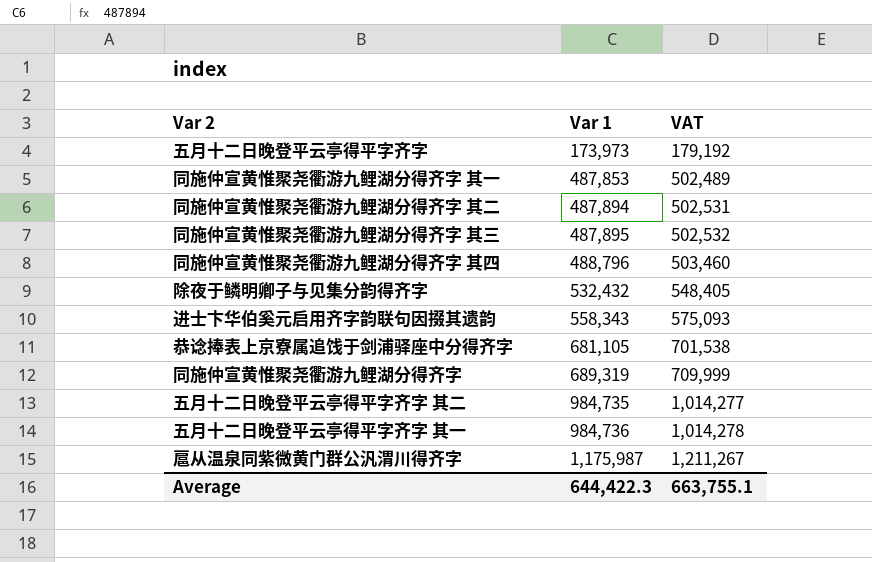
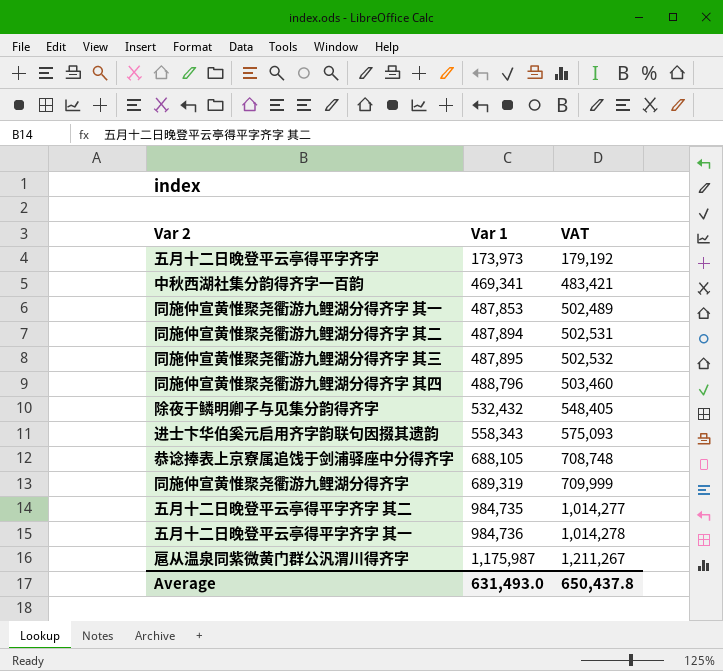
row 中秋西湖社集分韵得齐字一百韵: none -> 469,341 | 483,421
恭谂捧表上京寮属追饯于剑浦驿座中分得齐字 | Var 1: 681,105 -> 688,105
恭谂捧表上京寮属追饯于剑浦驿座中分得齐字 | VAT: 701,538 -> 708,748
Average | Var 1: 644,422.3 -> 631,493.0
Average | VAT: 663,755.1 -> 650,437.8

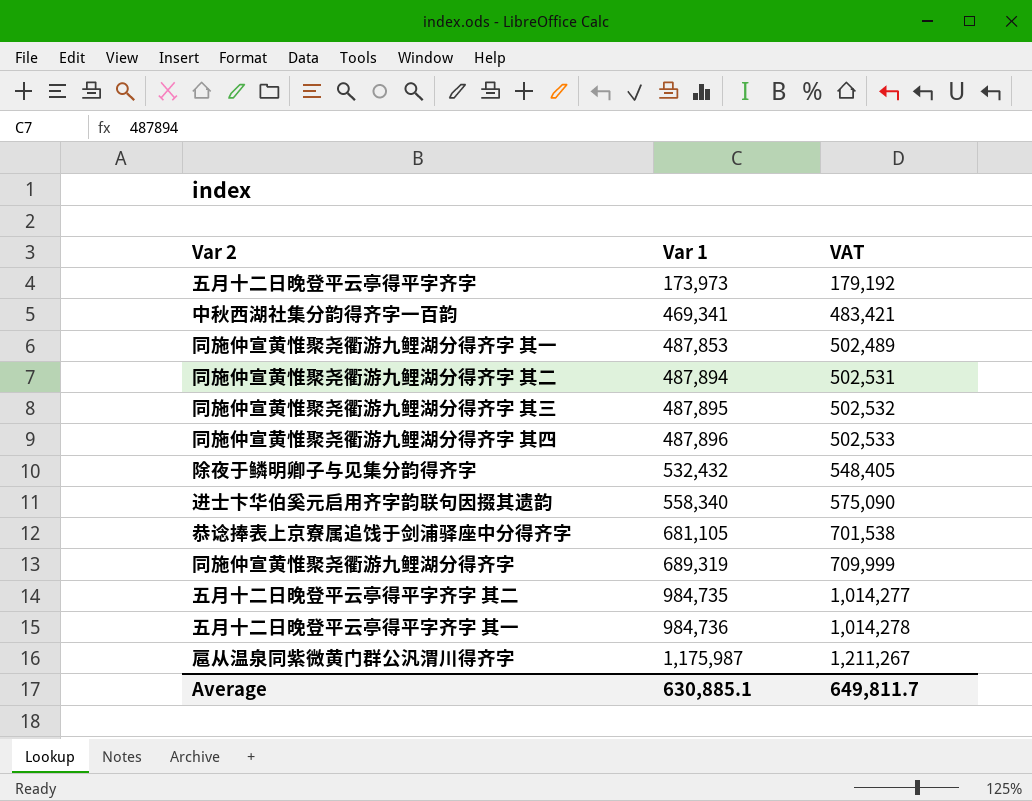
同施仲宣黄惟聚尧衢游九鲤湖分得齐字 其四 | Var 1: 488,796 -> 487,896
同施仲宣黄惟聚尧衢游九鲤湖分得齐字 其四 | VAT: 503,460 -> 502,533
进士卞华伯奚元启用齐字韵联句因掇其遗韵 | Var 1: 558,343 -> 558,340
进士卞华伯奚元启用齐字韵联句因掇其遗韵 | VAT: 575,093 -> 575,090
恭谂捧表上京寮属追饯于剑浦驿座中分得齐字 | Var 1: 688,105 -> 681,105
恭谂捧表上京寮属追饯于剑浦驿座中分得齐字 | VAT: 708,748 -> 701,538
Average | Var 1: 631,493.0 -> 630,885.1
Average | VAT: 650,437.8 -> 649,811.7

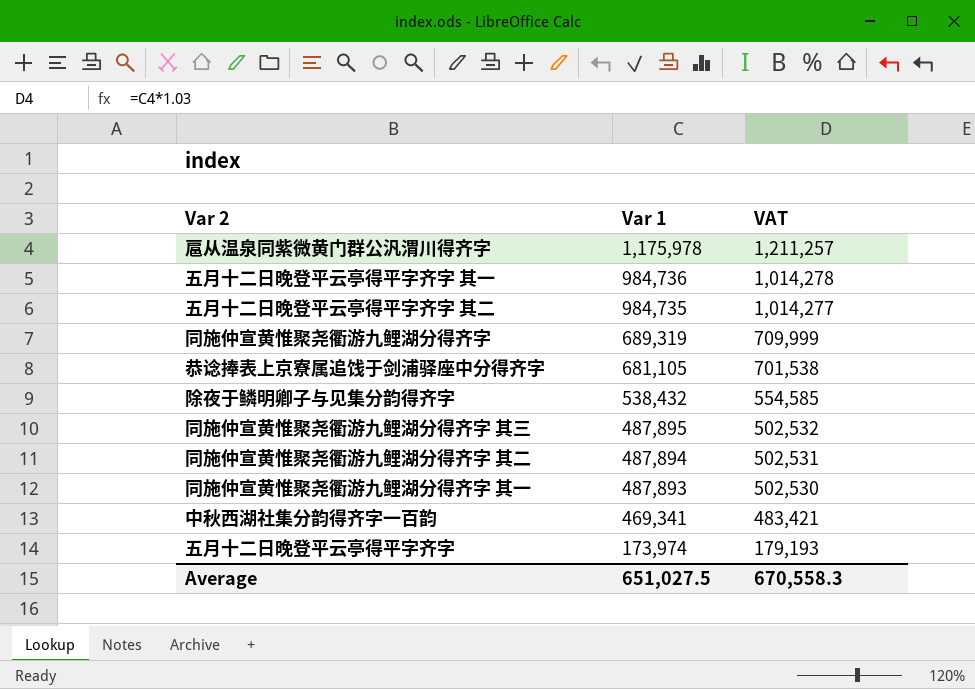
row order: Var 1 ascending -> Var 1 descending
row 同施仲宣黄惟聚尧衢游九鲤湖分得齐字 其四: 487,896 | 502,533 -> none
row 进士卞华伯奚元启用齐字韵联句因掇其遗韵: 558,340 | 575,090 -> none
扈从温泉同紫微黄门群公汎渭川得齐字 | Var 1: 1,175,987 -> 1,175,978
扈从温泉同紫微黄门群公汎渭川得齐字 | VAT: 1,211,267 -> 1,211,257
除夜于鳞明卿子与见集分韵得齐字 | Var 1: 532,432 -> 538,432
除夜于鳞明卿子与见集分韵得齐字 | VAT: 548,405 -> 554,585
同施仲宣黄惟聚尧衢游九鲤湖分得齐字 其一 | Var 1: 487,853 -> 487,893
同施仲宣黄惟聚尧衢游九鲤湖分得齐字 其一 | VAT: 502,489 -> 502,530
五月十二日晚登平云亭得平字齐字 | Var 1: 173,973 -> 173,974
五月十二日晚登平云亭得平字齐字 | VAT: 179,192 -> 179,193
Average | Var 1: 630,885.1 -> 651,027.5
Average | VAT: 649,811.7 -> 670,558.3

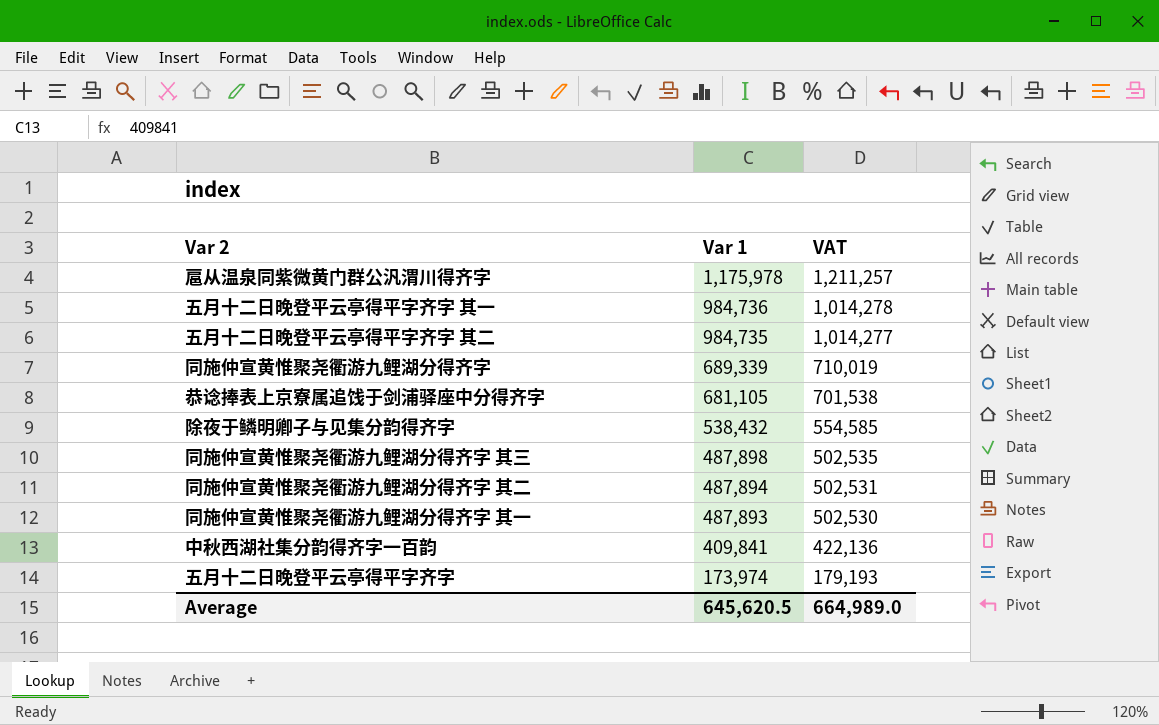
同施仲宣黄惟聚尧衢游九鲤湖分得齐字 | Var 1: 689,319 -> 689,339
同施仲宣黄惟聚尧衢游九鲤湖分得齐字 | VAT: 709,999 -> 710,019
同施仲宣黄惟聚尧衢游九鲤湖分得齐字 其三 | Var 1: 487,895 -> 487,898
同施仲宣黄惟聚尧衢游九鲤湖分得齐字 其三 | VAT: 502,532 -> 502,535
中秋西湖社集分韵得齐字一百韵 | Var 1: 469,341 -> 409,841
中秋西湖社集分韵得齐字一百韵 | VAT: 483,421 -> 422,136
Average | Var 1: 651,027.5 -> 645,620.5
Average | VAT: 670,558.3 -> 664,989.0

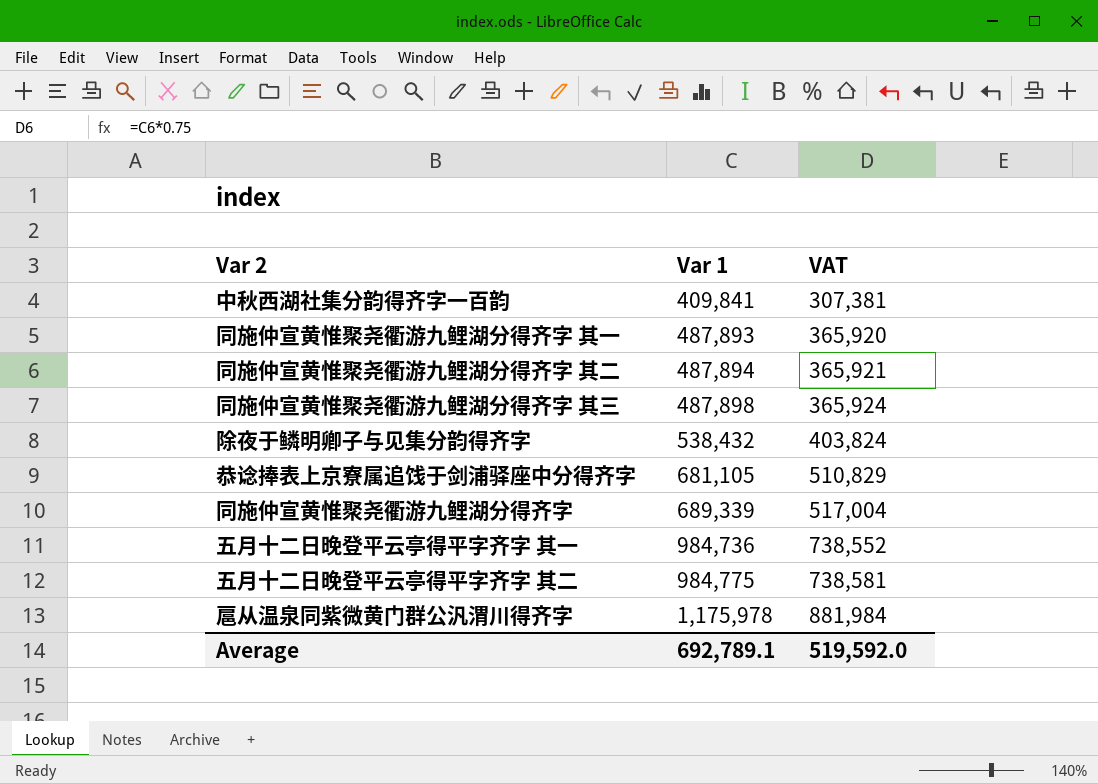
row order: Var 1 descending -> Var 1 ascending
column VAT | formula: [Var 1] * 1.03 -> [Var 1] * 0.75
row 五月十二日晚登平云亭得平字齐字: 173,974 | 179,193 -> none
五月十二日晚登平云亭得平字齐字 其二 | Var 1: 984,735 -> 984,775
Average | Var 1: 645,620.5 -> 692,789.1
Average | VAT: 664,989.0 -> 519,592.0

